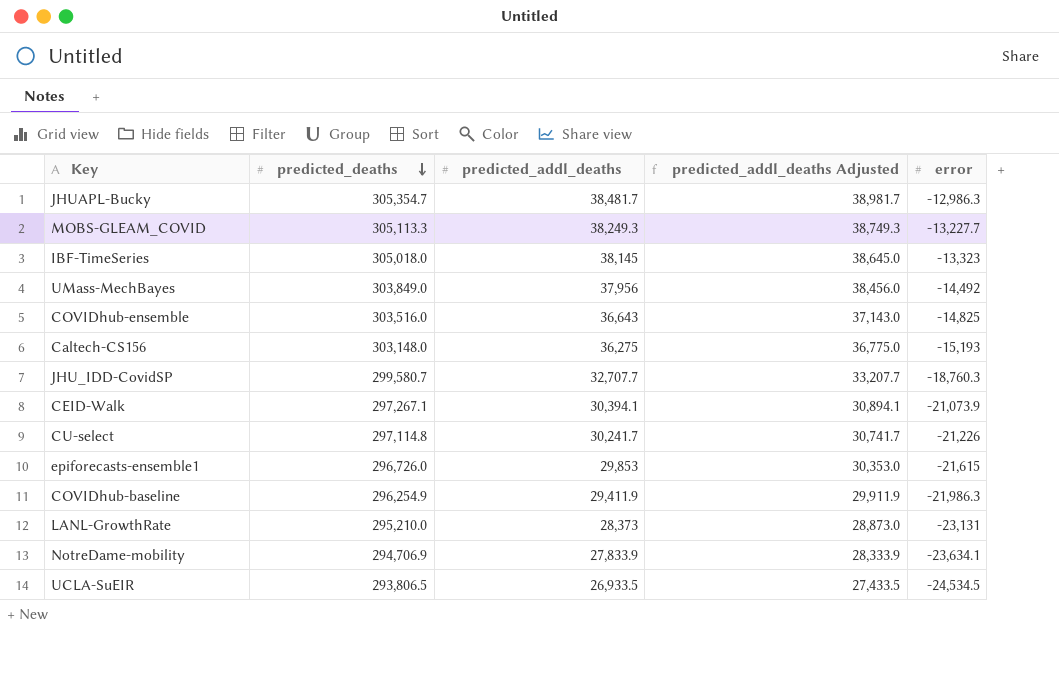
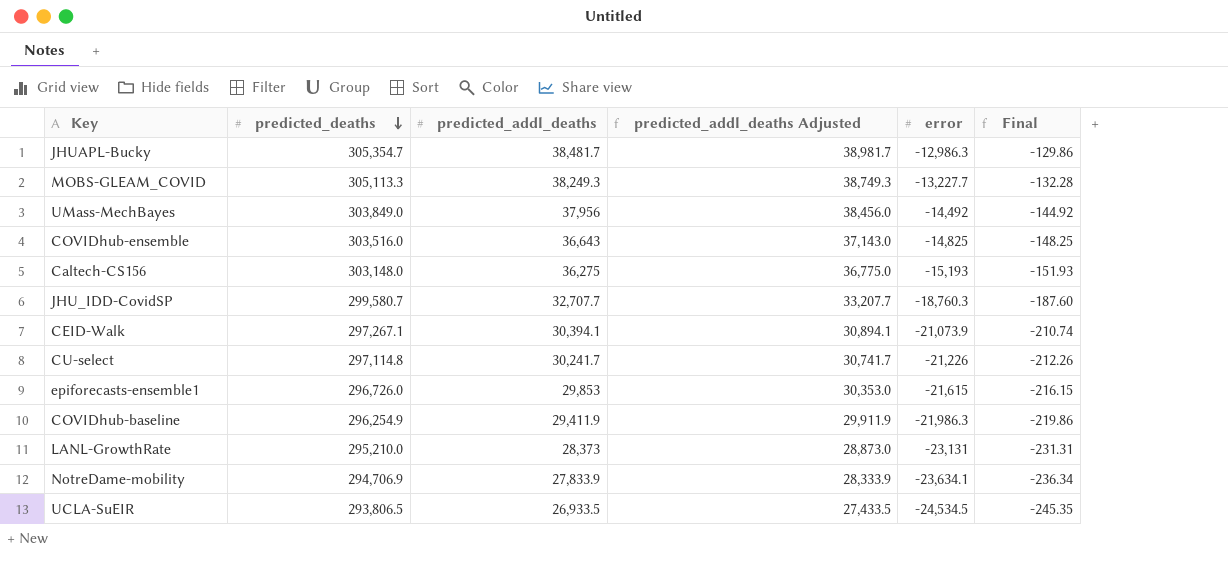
column Final | formula: none -> [error] * 0.01
row IBF-TimeSeries: 305,018.0 | 38,145 | 38,645.0 | -13,323 -> none

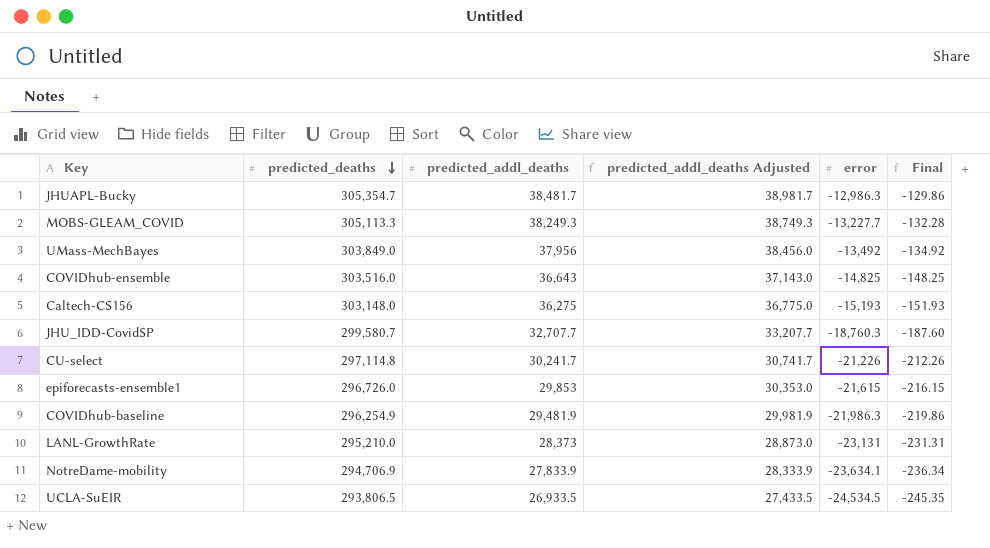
row CEID-Walk: 297,267.1 | 30,394.1 | 30,894.1 | -21,073.9 | -210.74 -> none
UMass-MechBayes | error: -14,492 -> -13,492
UMass-MechBayes | Final: -144.92 -> -134.92
COVIDhub-baseline | predicted_addl_deaths: 29,411.9 -> 29,481.9
COVIDhub-baseline | predicted_addl_deaths Adjusted: 29,911.9 -> 29,981.9

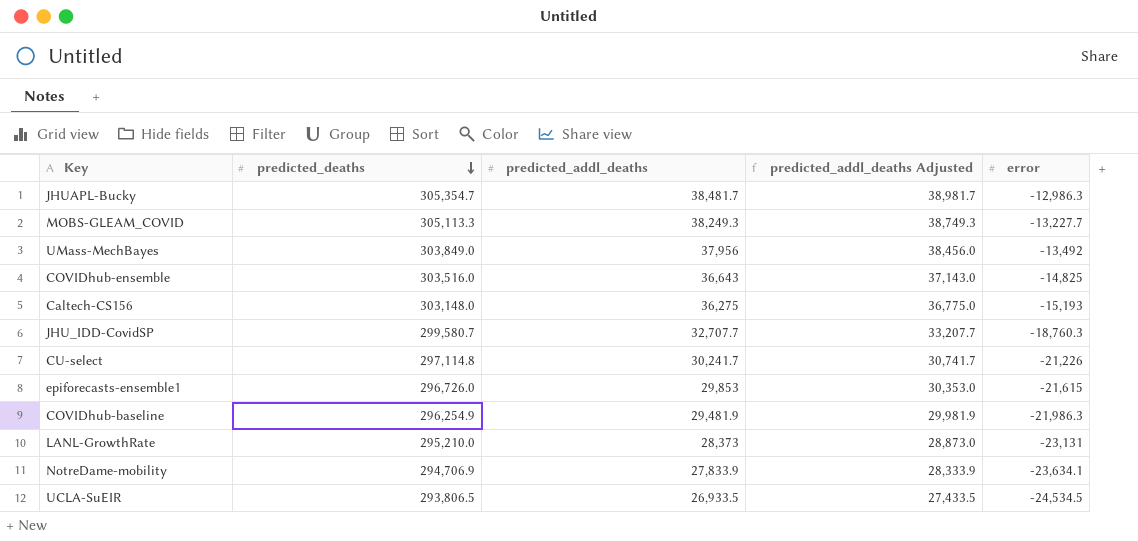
column Final | formula: [error] * 0.01 -> none

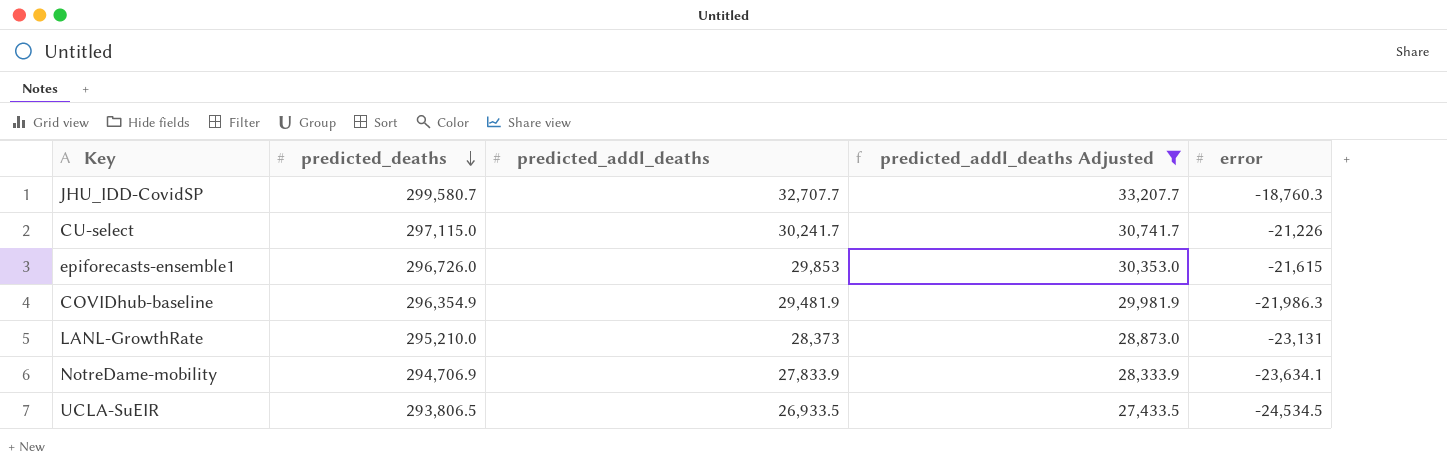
filter: none -> predicted_addl_deaths Adjusted <= 33,207.7
CU-select | predicted_deaths: 297,114.8 -> 297,115.0
COVIDhub-baseline | predicted_deaths: 296,254.9 -> 296,354.9

